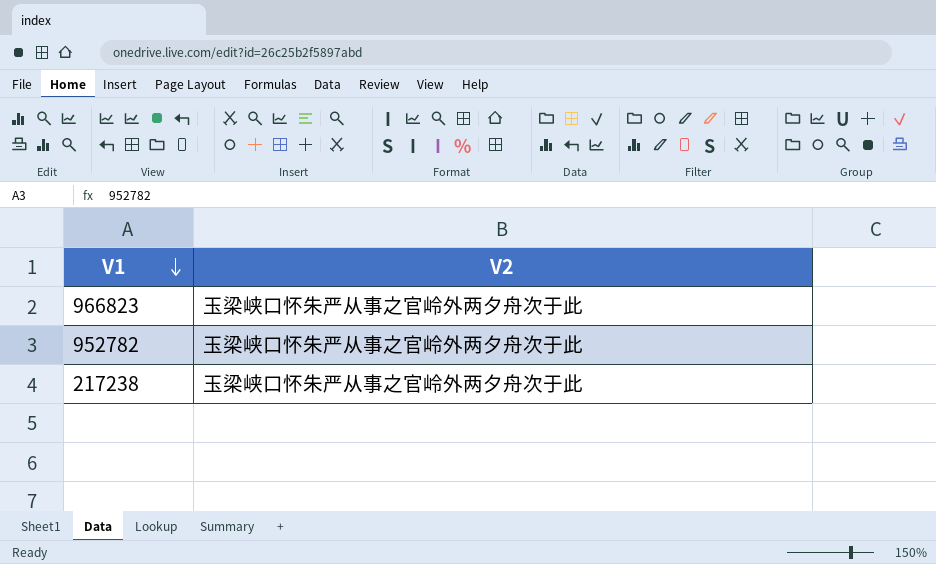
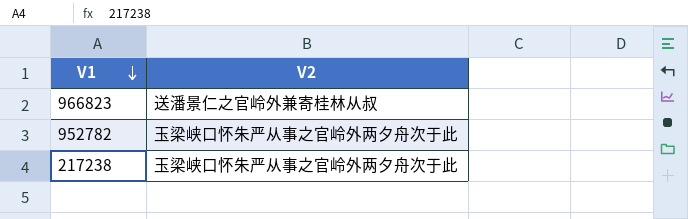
966823 | V2: 玉梁峡口怀朱严从事之官岭外两夕舟次于此 -> 送潘景仁之官岭外兼寄桂林从叔

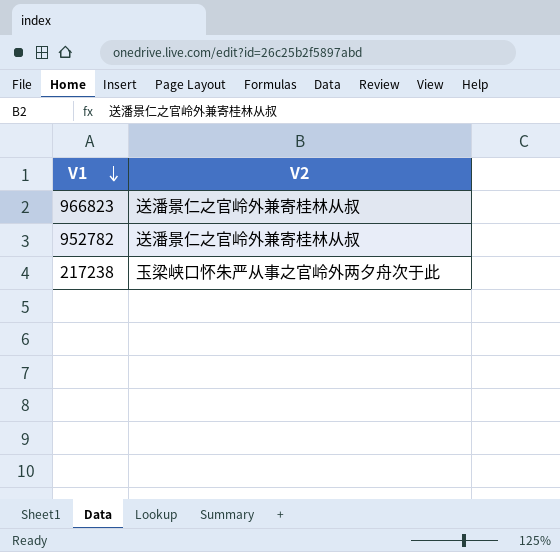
952782 | V2: 玉梁峡口怀朱严从事之官岭外两夕舟次于此 -> 送潘景仁之官岭外兼寄桂林从叔

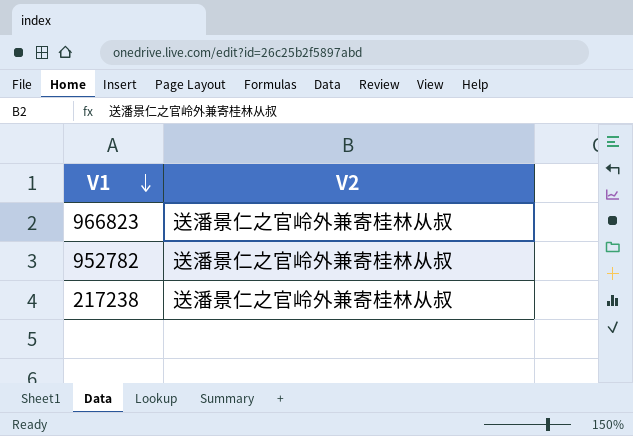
217238 | V2: 玉梁峡口怀朱严从事之官岭外两夕舟次于此 -> 送潘景仁之官岭外兼寄桂林从叔

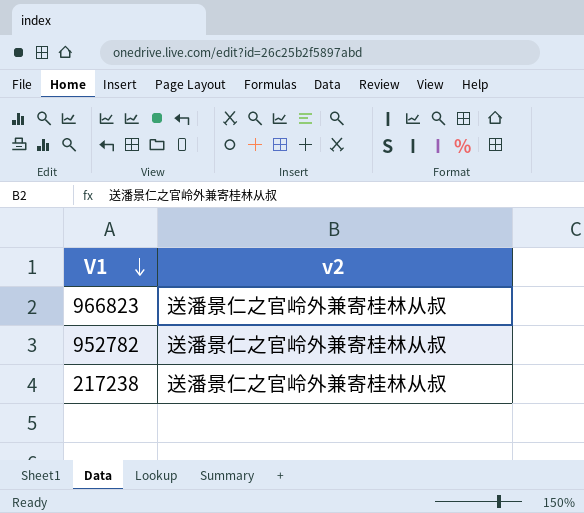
column name: V2 -> v2

